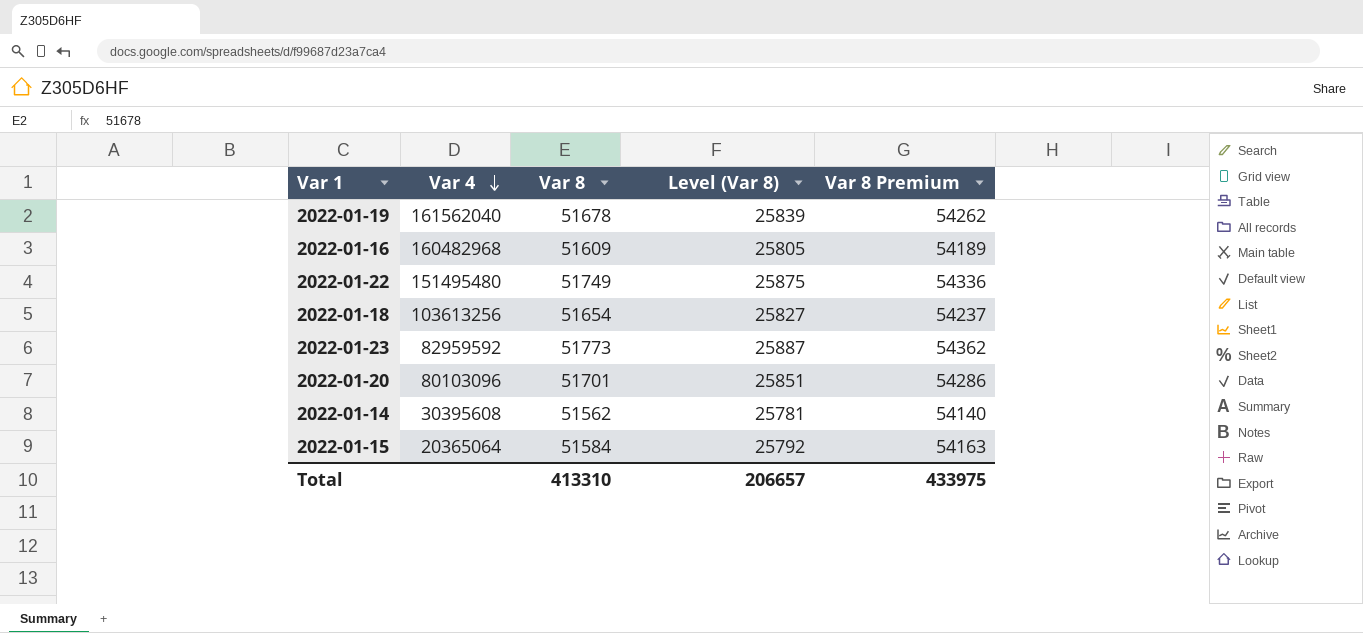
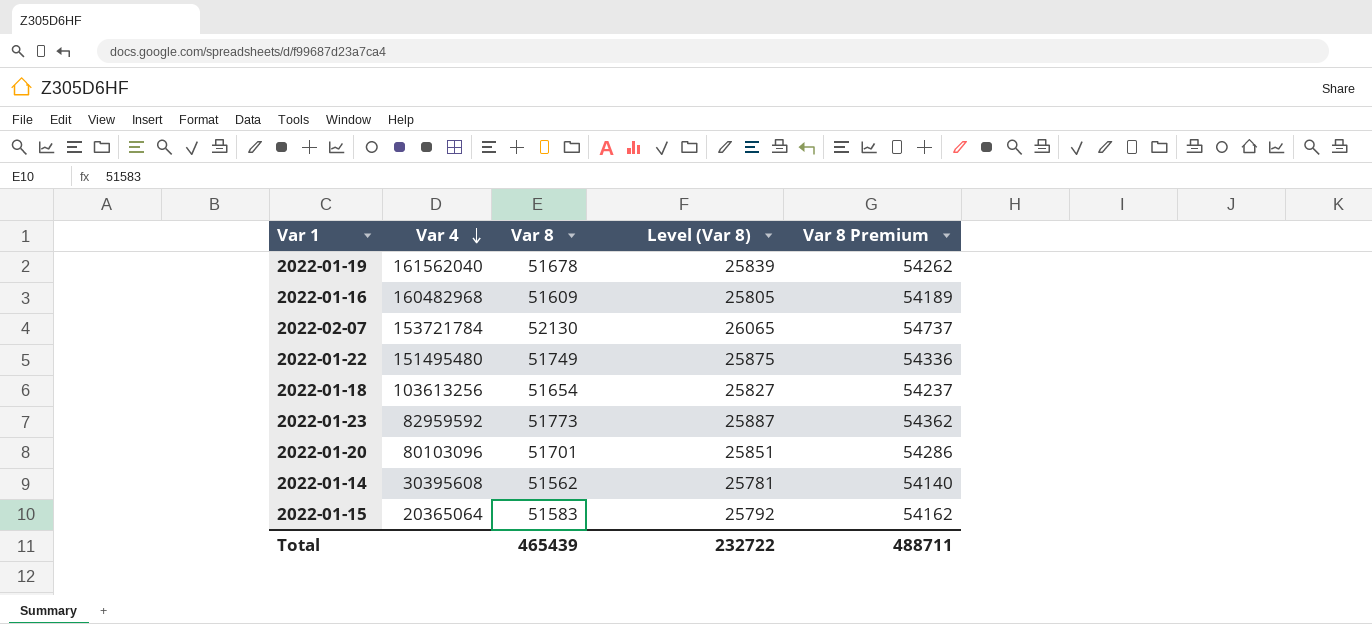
row 2022-02-07: none -> 153721784 | 52130 | 26065 | 54737
2022-01-15 | Var 8: 51584 -> 51583
2022-01-15 | Var 8 Premium: 54163 -> 54162
Total | Var 8: 413310 -> 465439
Total | Level (Var 8): 206657 -> 232722
Total | Var 8 Premium: 433975 -> 488711

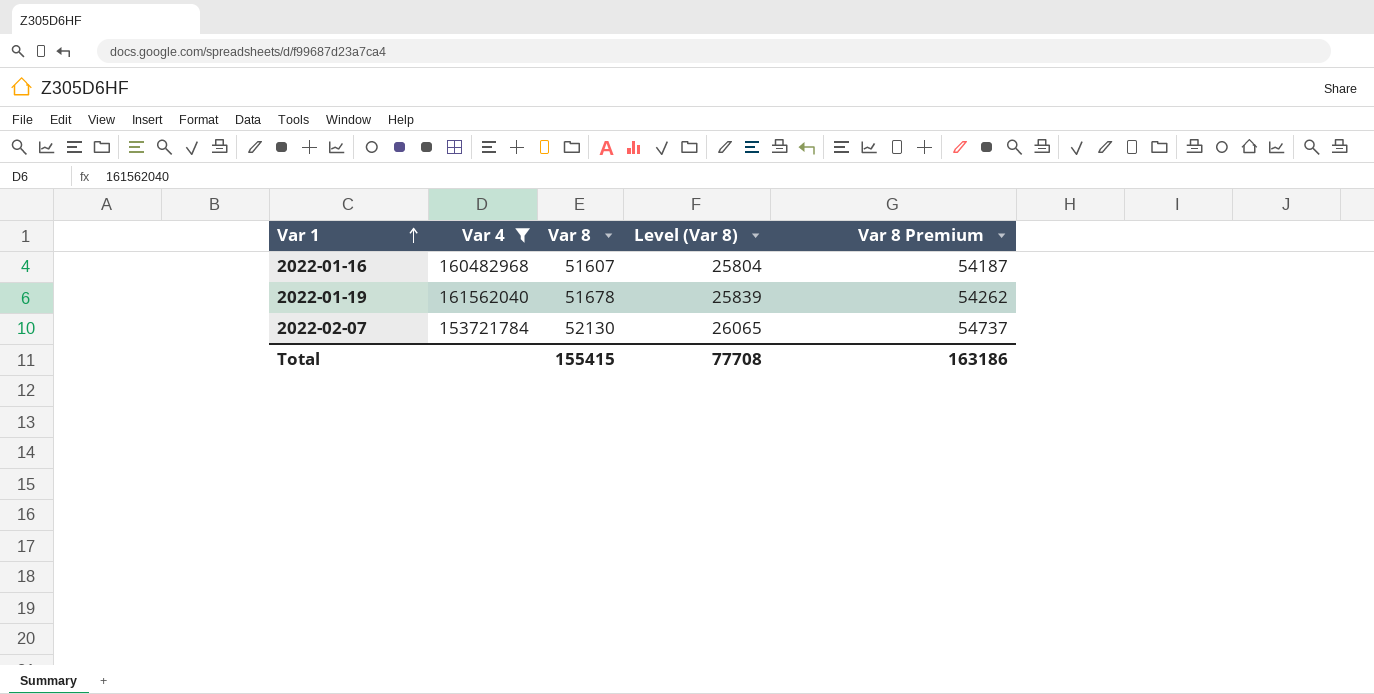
filter: none -> Var 4 >= 153721784
row order: Var 4 descending -> Var 1 ascending
2022-01-16 | Var 8: 51609 -> 51607
2022-01-16 | Level (Var 8): 25805 -> 25804
2022-01-16 | Var 8 Premium: 54189 -> 54187
Total | Var 8: 465439 -> 155415
Total | Level (Var 8): 232722 -> 77708
Total | Var 8 Premium: 488711 -> 163186

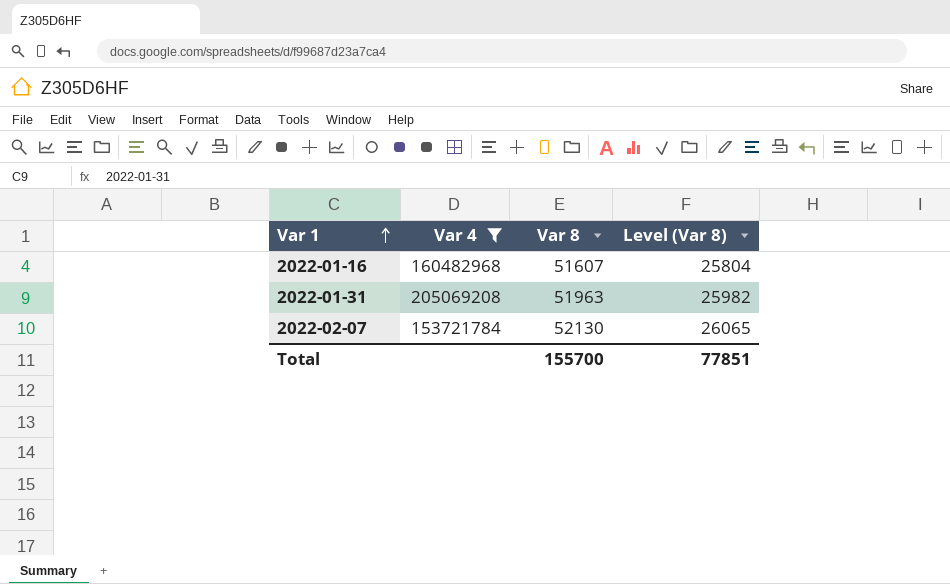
column Var 8 Premium | formula: [Var 8] * 1.05 -> none
row 2022-01-19: 161562040 | 51678 | 25839 | 54262 -> none
row 2022-01-31: none -> 205069208 | 51963 | 25982
Total | Var 8: 155415 -> 155700
Total | Level (Var 8): 77708 -> 77851

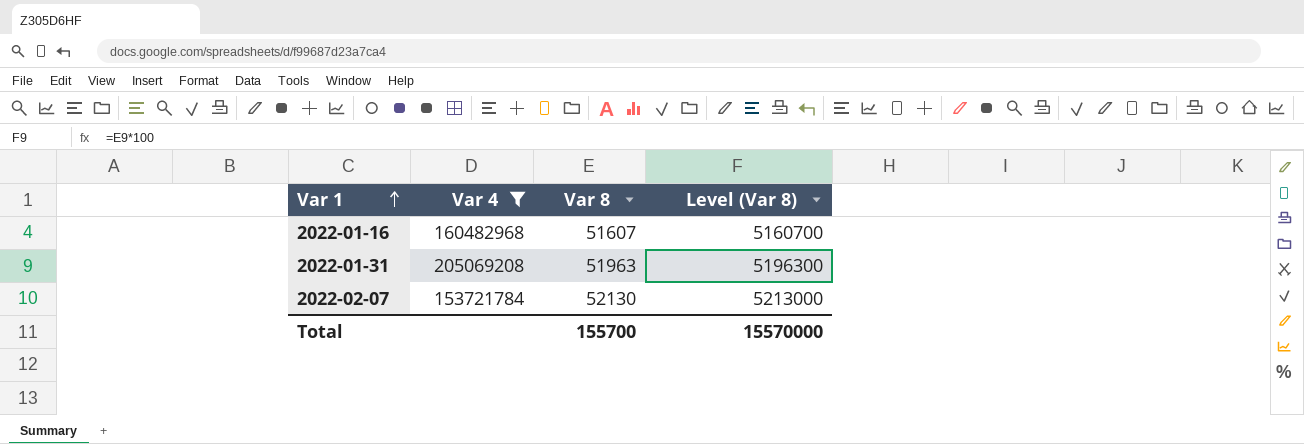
column Level (Var 8) | formula: [Var 8] * 0.5 -> [Var 8] * 100
Total | Level (Var 8): 77851 -> 15570000

